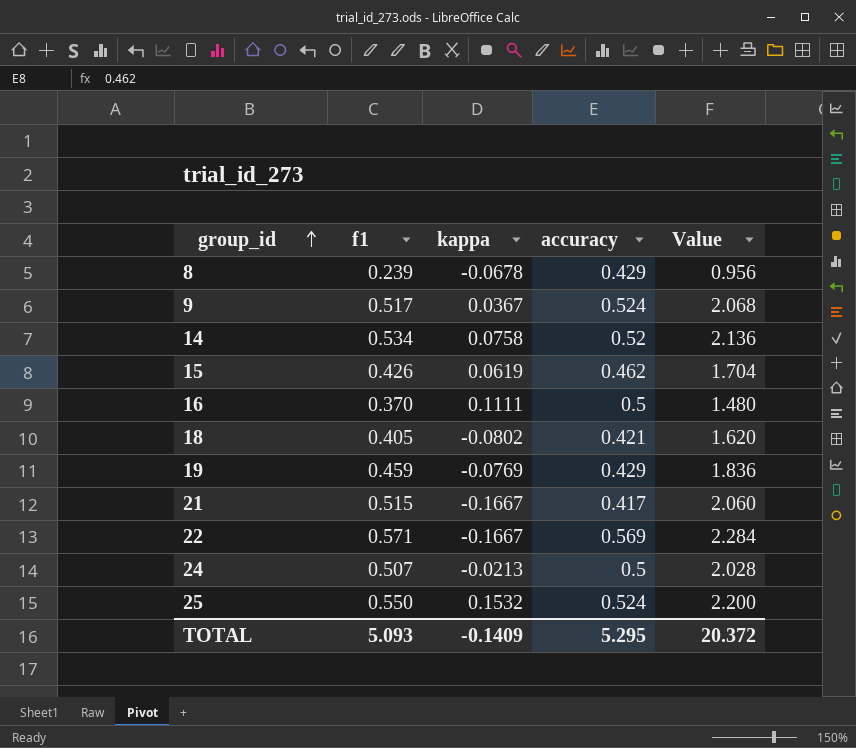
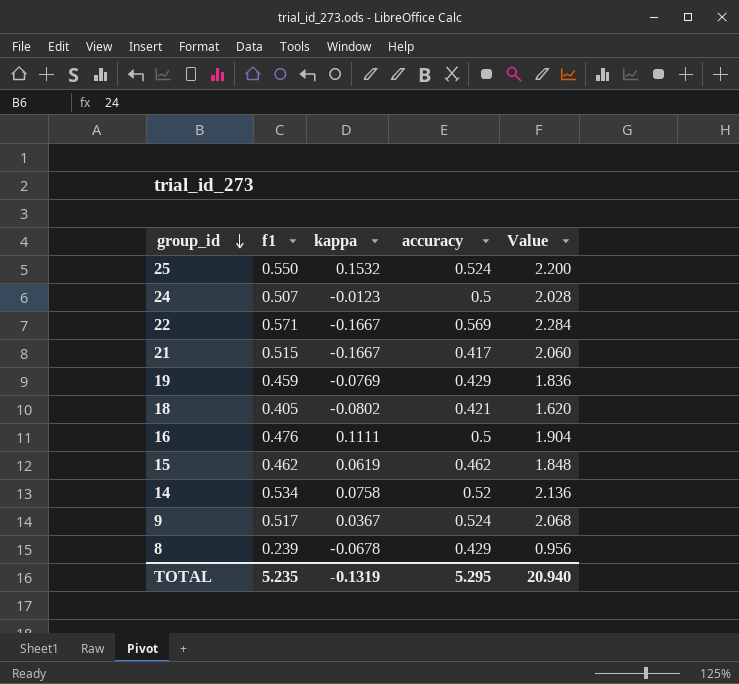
row order: group_id ascending -> group_id descending
24 | kappa: -0.0213 -> -0.0123
16 | f1: 0.370 -> 0.476
16 | Value: 1.480 -> 1.904
15 | f1: 0.426 -> 0.462
15 | Value: 1.704 -> 1.848
TOTAL | f1: 5.093 -> 5.235
TOTAL | kappa: -0.1409 -> -0.1319
TOTAL | Value: 20.372 -> 20.940

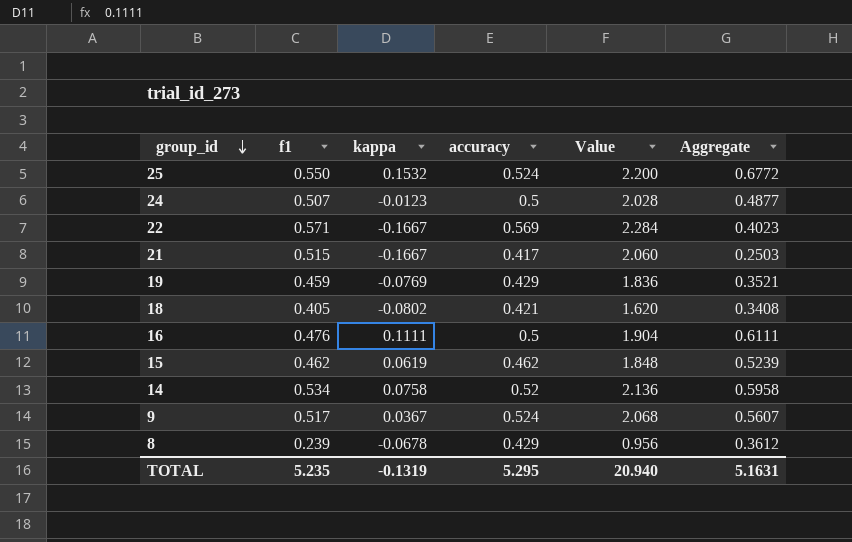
column Aggregate | formula: none -> [kappa] + [accuracy]

